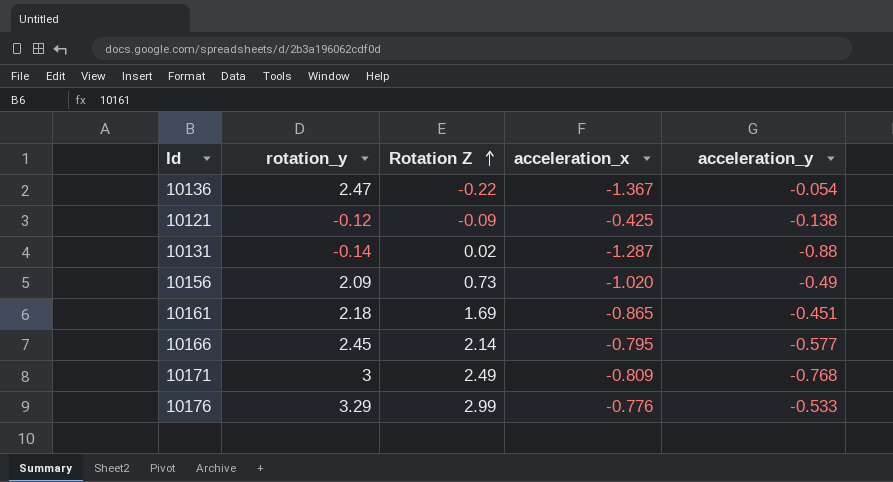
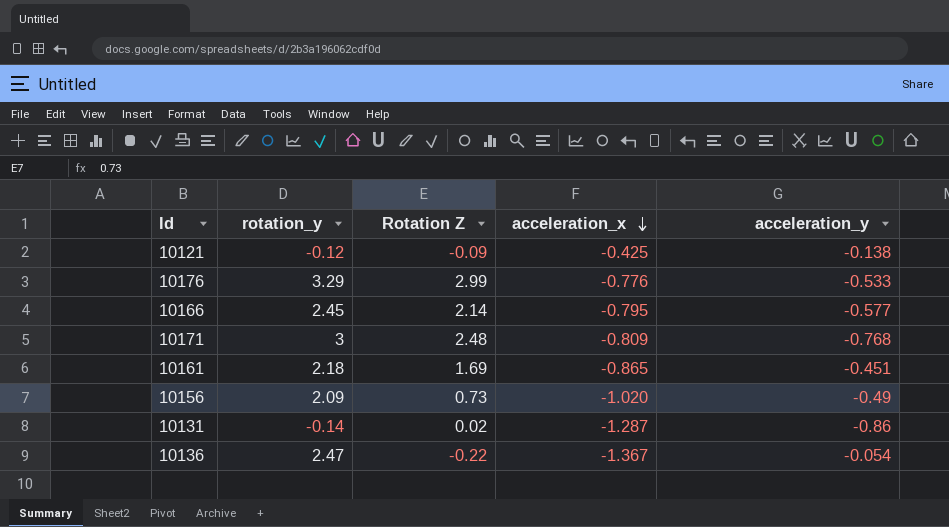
row order: Rotation Z ascending -> acceleration_x descending
10171 | Rotation Z: 2.49 -> 2.48
10131 | acceleration_y: -0.88 -> -0.86

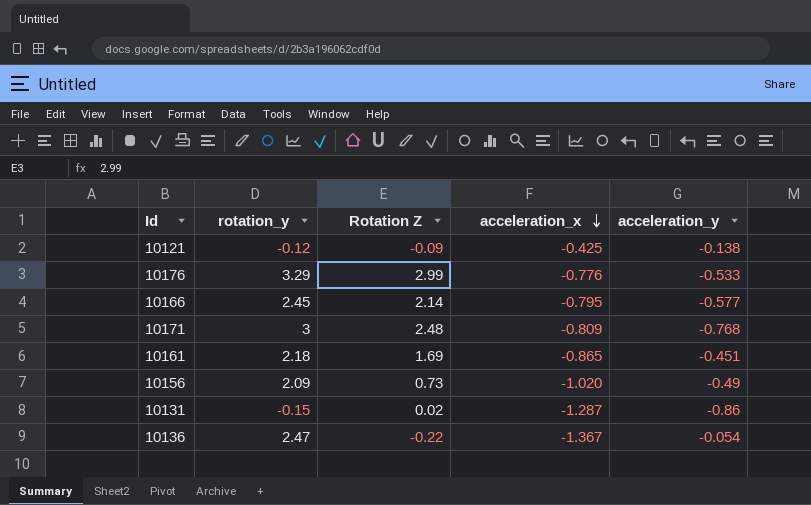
10131 | rotation_y: -0.14 -> -0.15

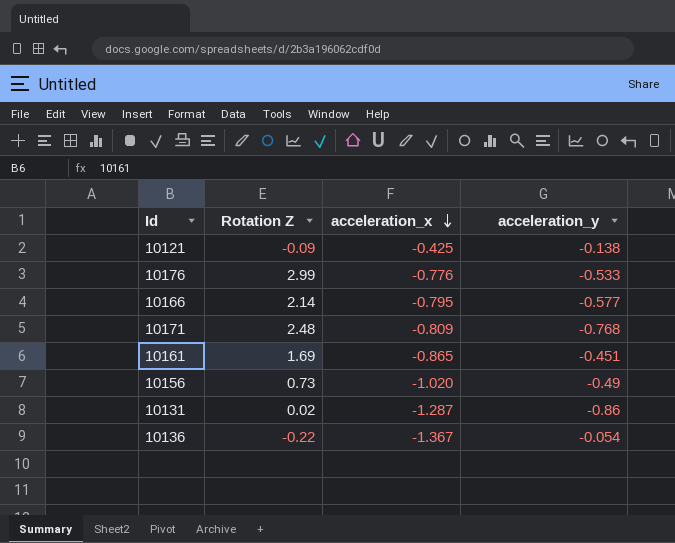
column rotation_y | position: 2 -> none

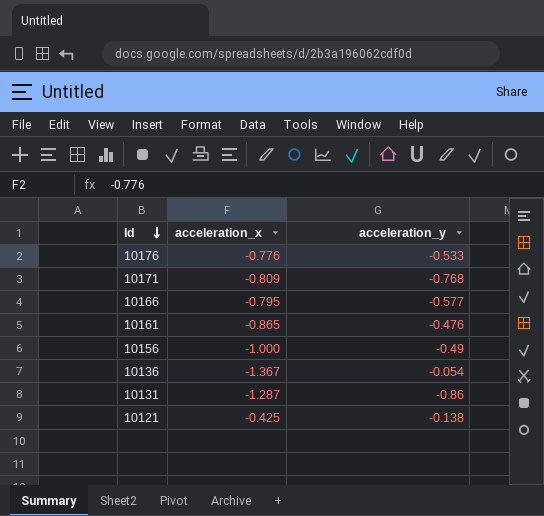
row order: acceleration_x descending -> Id descending
column Rotation Z | position: 2 -> none
10161 | acceleration_y: -0.451 -> -0.476
10156 | acceleration_x: -1.020 -> -1.000

